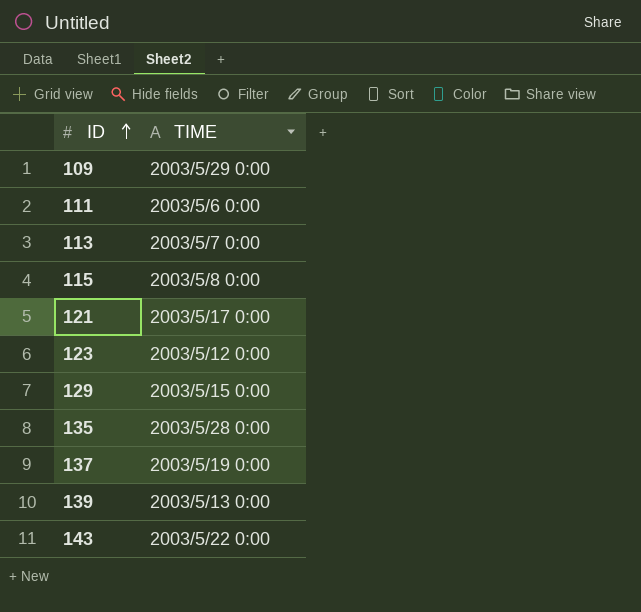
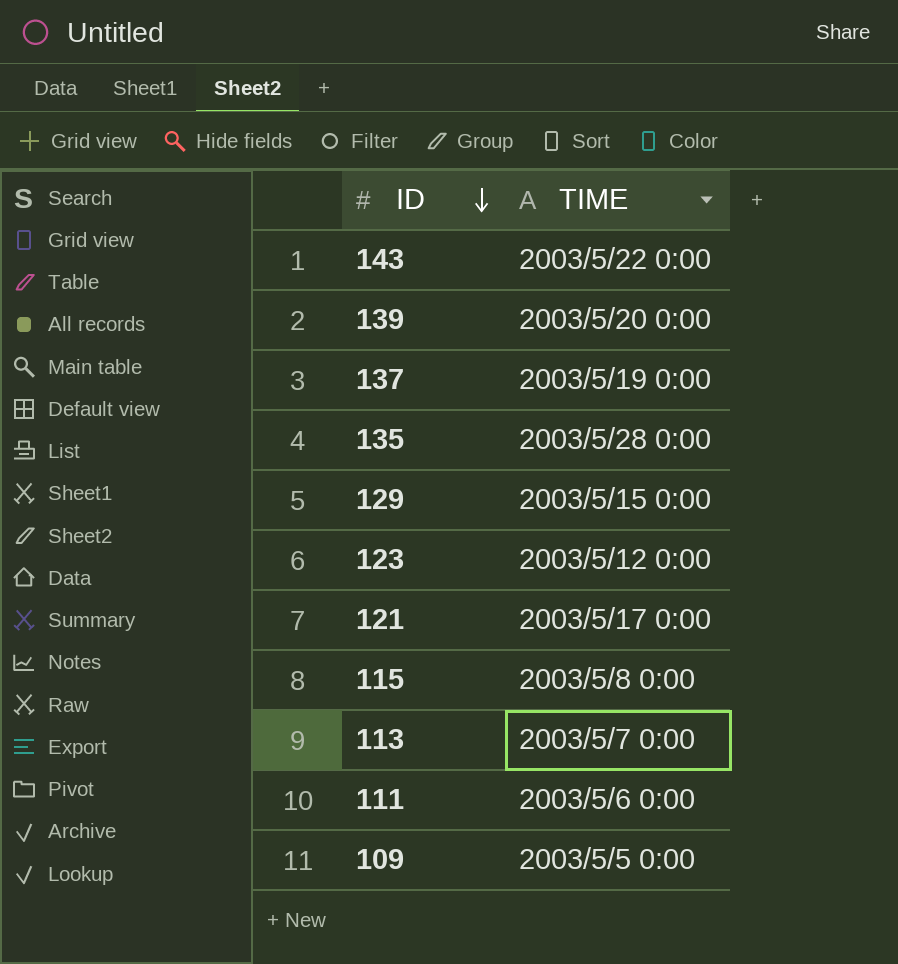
row order: ID ascending -> ID descending
139 | TIME: 2003/5/13 0:00 -> 2003/5/20 0:00
109 | TIME: 2003/5/29 0:00 -> 2003/5/5 0:00

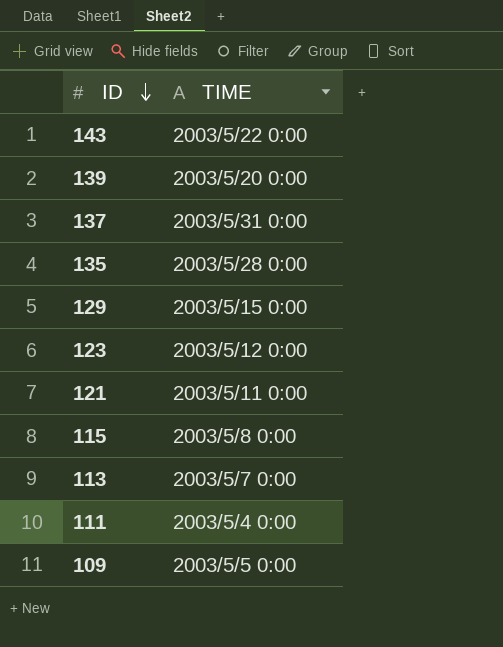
137 | TIME: 2003/5/19 0:00 -> 2003/5/31 0:00
121 | TIME: 2003/5/17 0:00 -> 2003/5/11 0:00
111 | TIME: 2003/5/6 0:00 -> 2003/5/4 0:00

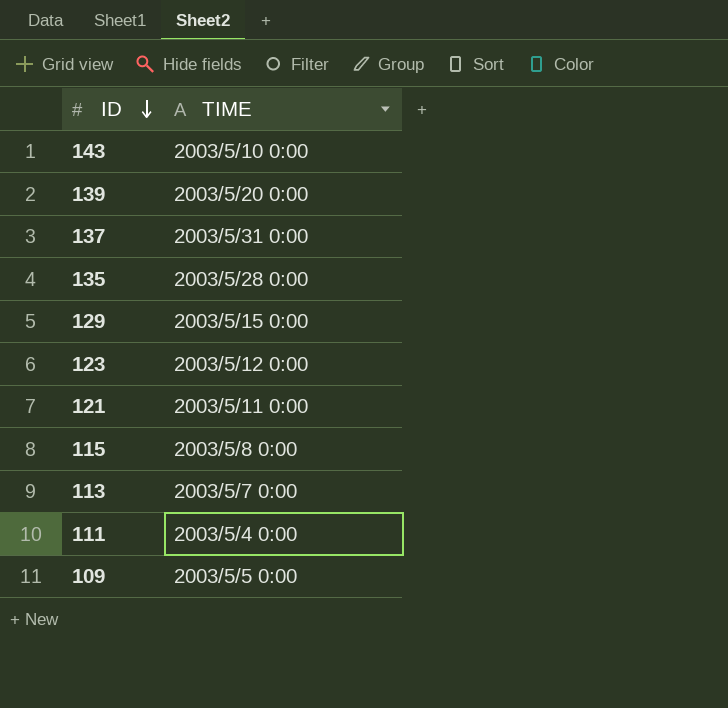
143 | TIME: 2003/5/22 0:00 -> 2003/5/10 0:00

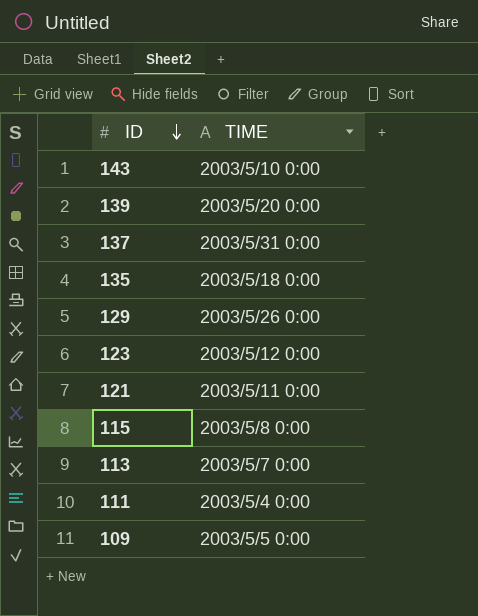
135 | TIME: 2003/5/28 0:00 -> 2003/5/18 0:00
129 | TIME: 2003/5/15 0:00 -> 2003/5/26 0:00

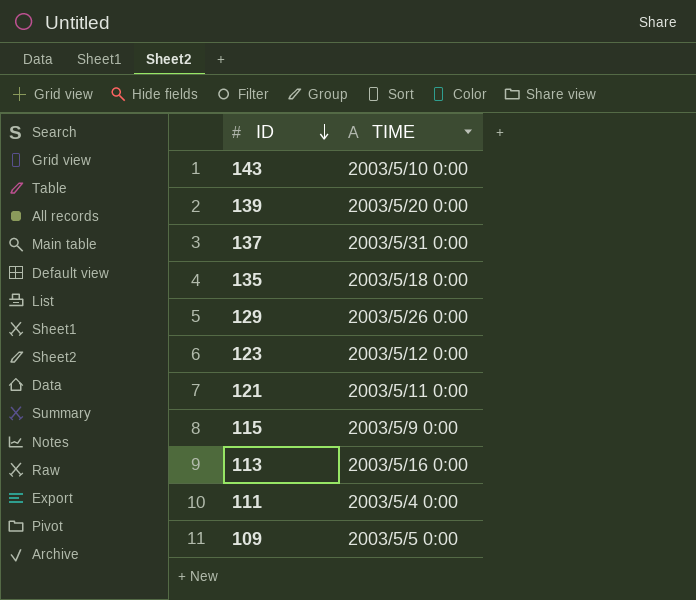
115 | TIME: 2003/5/8 0:00 -> 2003/5/9 0:00
113 | TIME: 2003/5/7 0:00 -> 2003/5/16 0:00

